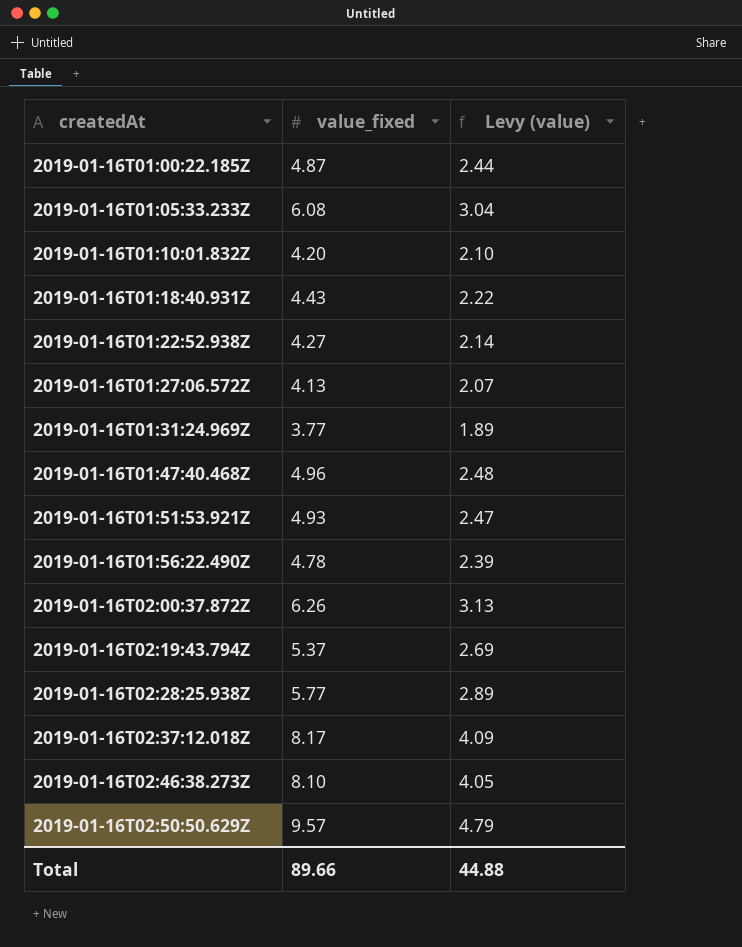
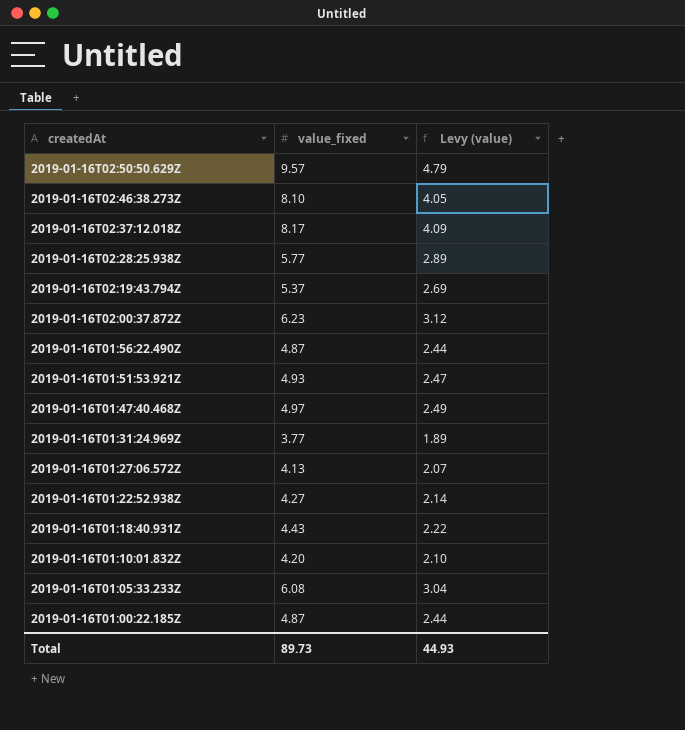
row order: createdAt ascending -> createdAt descending
2019-01-16T02:00:37.872Z | value_fixed: 6.26 -> 6.23
2019-01-16T02:00:37.872Z | Levy (value): 3.13 -> 3.12
2019-01-16T01:56:22.490Z | value_fixed: 4.78 -> 4.87
2019-01-16T01:56:22.490Z | Levy (value): 2.39 -> 2.44
2019-01-16T01:47:40.468Z | value_fixed: 4.96 -> 4.97
2019-01-16T01:47:40.468Z | Levy (value): 2.48 -> 2.49
Total | value_fixed: 89.66 -> 89.73
Total | Levy (value): 44.88 -> 44.93

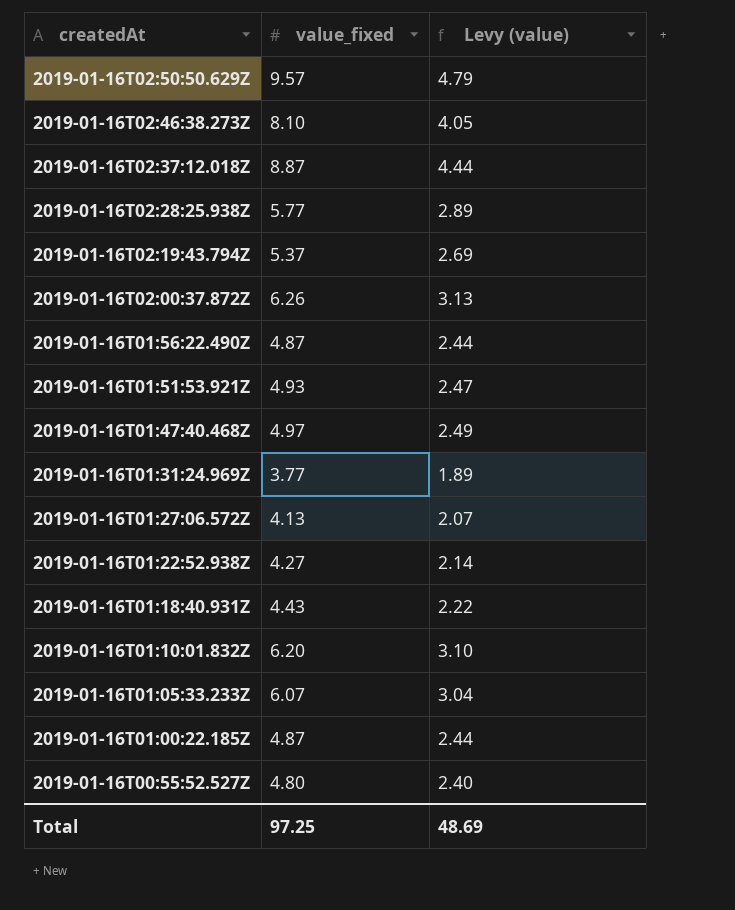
2019-01-16T02:37:12.018Z | value_fixed: 8.17 -> 8.87
2019-01-16T02:37:12.018Z | Levy (value): 4.09 -> 4.44
2019-01-16T02:00:37.872Z | value_fixed: 6.23 -> 6.26
2019-01-16T02:00:37.872Z | Levy (value): 3.12 -> 3.13
2019-01-16T01:10:01.832Z | value_fixed: 4.20 -> 6.20
2019-01-16T01:10:01.832Z | Levy (value): 2.10 -> 3.10
2019-01-16T01:05:33.233Z | value_fixed: 6.08 -> 6.07
row 2019-01-16T00:55:52.527Z: none -> 4.80 | 2.40
Total | value_fixed: 89.73 -> 97.25
Total | Levy (value): 44.93 -> 48.69

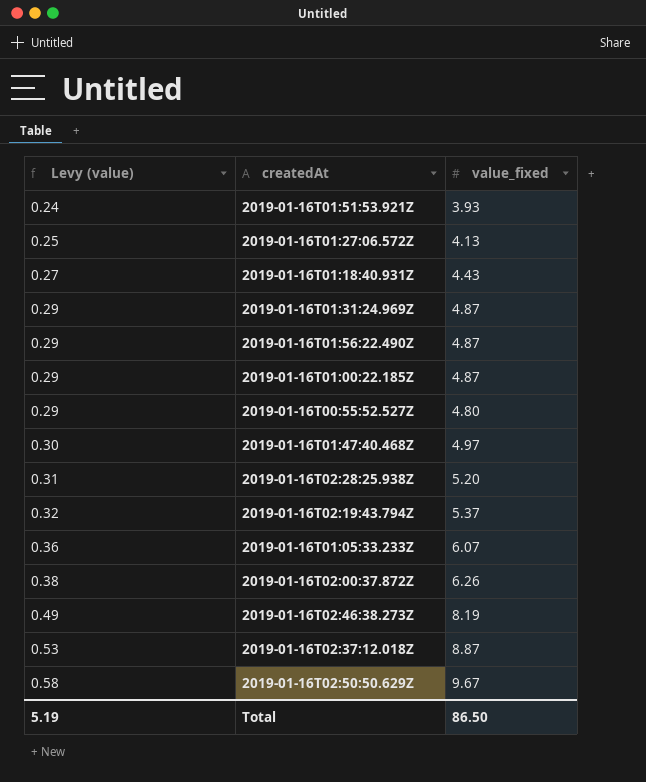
row order: createdAt descending -> Levy (value) ascending
column Levy (value) | formula: [value_fixed] * 0.5 -> [value_fixed] * 0.06
column Levy (value) | position: 3 -> 1
row 2019-01-16T01:22:52.938Z: 4.27 | 2.14 -> none
row 2019-01-16T01:10:01.832Z: 6.20 | 3.10 -> none
2019-01-16T01:51:53.921Z | value_fixed: 4.93 -> 3.93
2019-01-16T01:31:24.969Z | value_fixed: 3.77 -> 4.87
2019-01-16T02:28:25.938Z | value_fixed: 5.77 -> 5.20
2019-01-16T02:46:38.273Z | value_fixed: 8.10 -> 8.19
2019-01-16T02:50:50.629Z | value_fixed: 9.57 -> 9.67
Total | Levy (value): 48.69 -> 5.19
Total | value_fixed: 97.25 -> 86.50

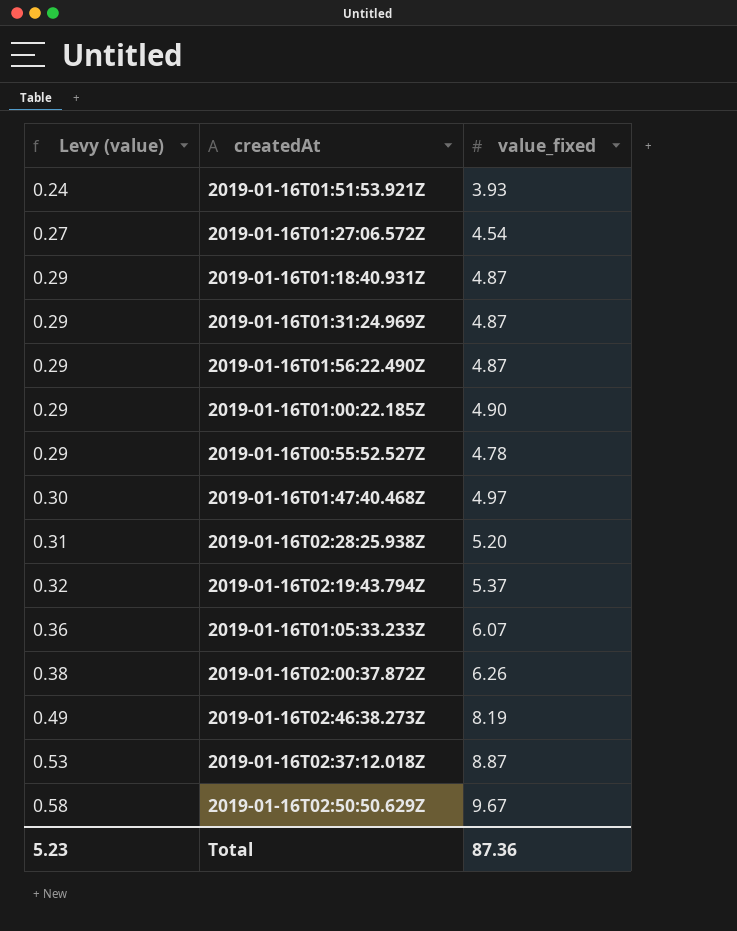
2019-01-16T01:27:06.572Z | Levy (value): 0.25 -> 0.27
2019-01-16T01:27:06.572Z | value_fixed: 4.13 -> 4.54
2019-01-16T01:18:40.931Z | Levy (value): 0.27 -> 0.29
2019-01-16T01:18:40.931Z | value_fixed: 4.43 -> 4.87
2019-01-16T01:00:22.185Z | value_fixed: 4.87 -> 4.90
2019-01-16T00:55:52.527Z | value_fixed: 4.80 -> 4.78
Total | Levy (value): 5.19 -> 5.23
Total | value_fixed: 86.50 -> 87.36

